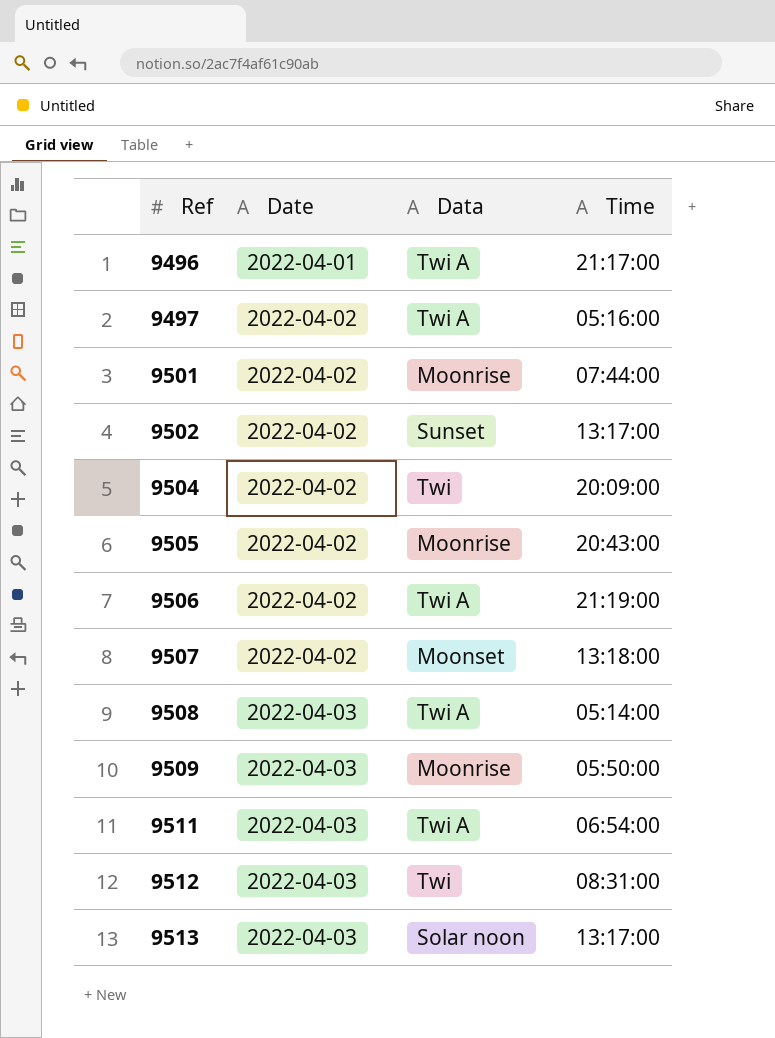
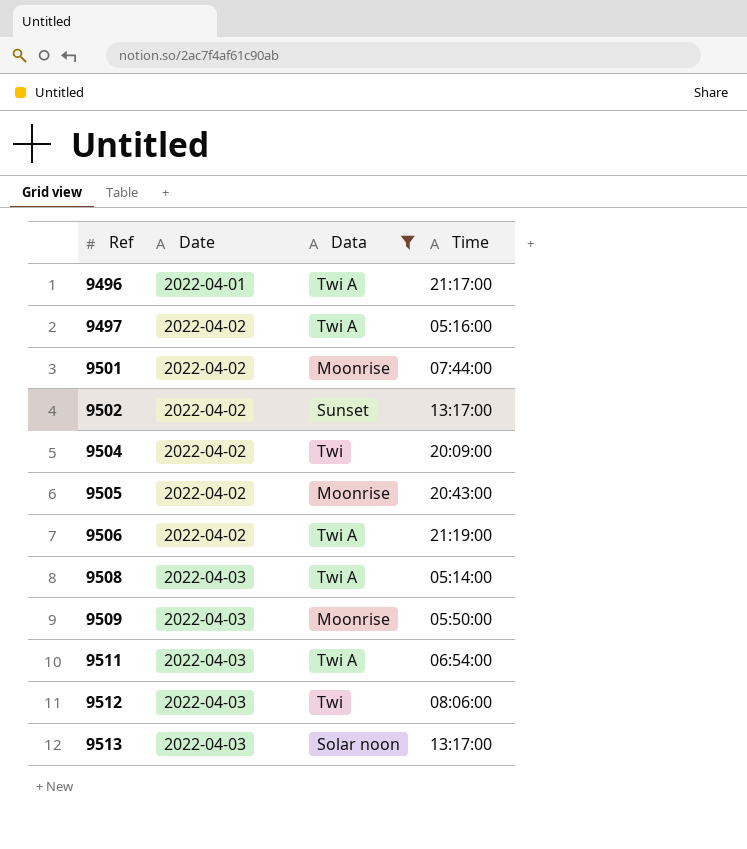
filter: none -> Data != Moonset
9512 | Time: 08:31:00 -> 08:06:00

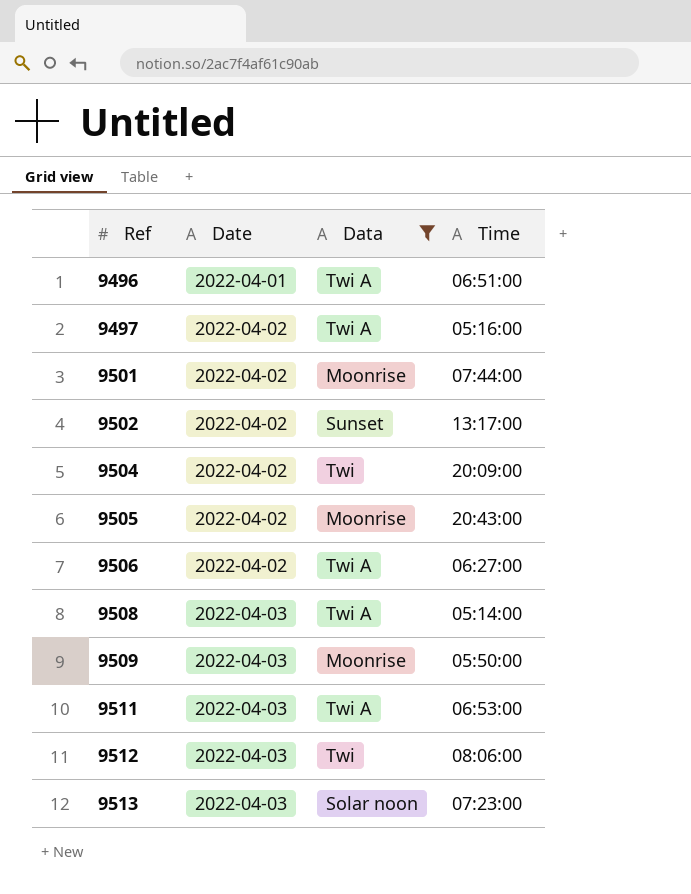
9496 | Time: 21:17:00 -> 06:51:00
9506 | Time: 21:19:00 -> 06:27:00
9511 | Time: 06:54:00 -> 06:53:00
9513 | Time: 13:17:00 -> 07:23:00

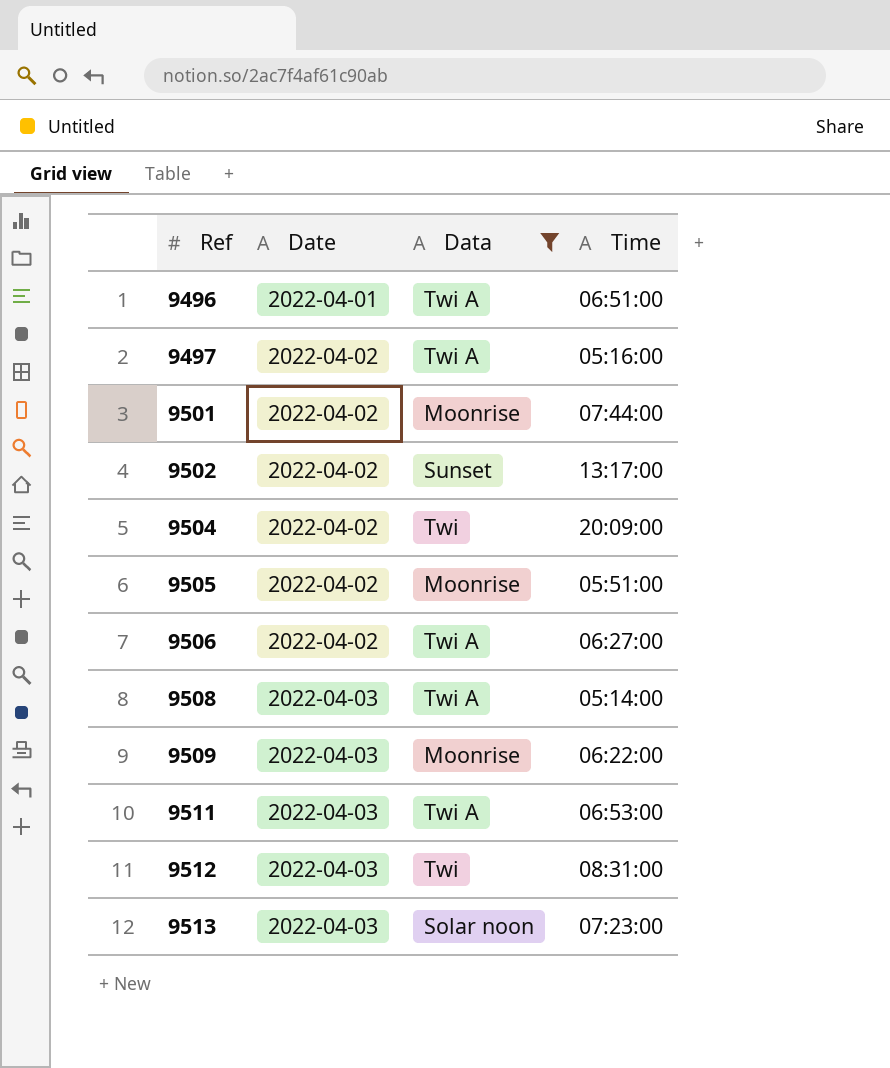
9505 | Time: 20:43:00 -> 05:51:00
9509 | Time: 05:50:00 -> 06:22:00
9512 | Time: 08:06:00 -> 08:31:00

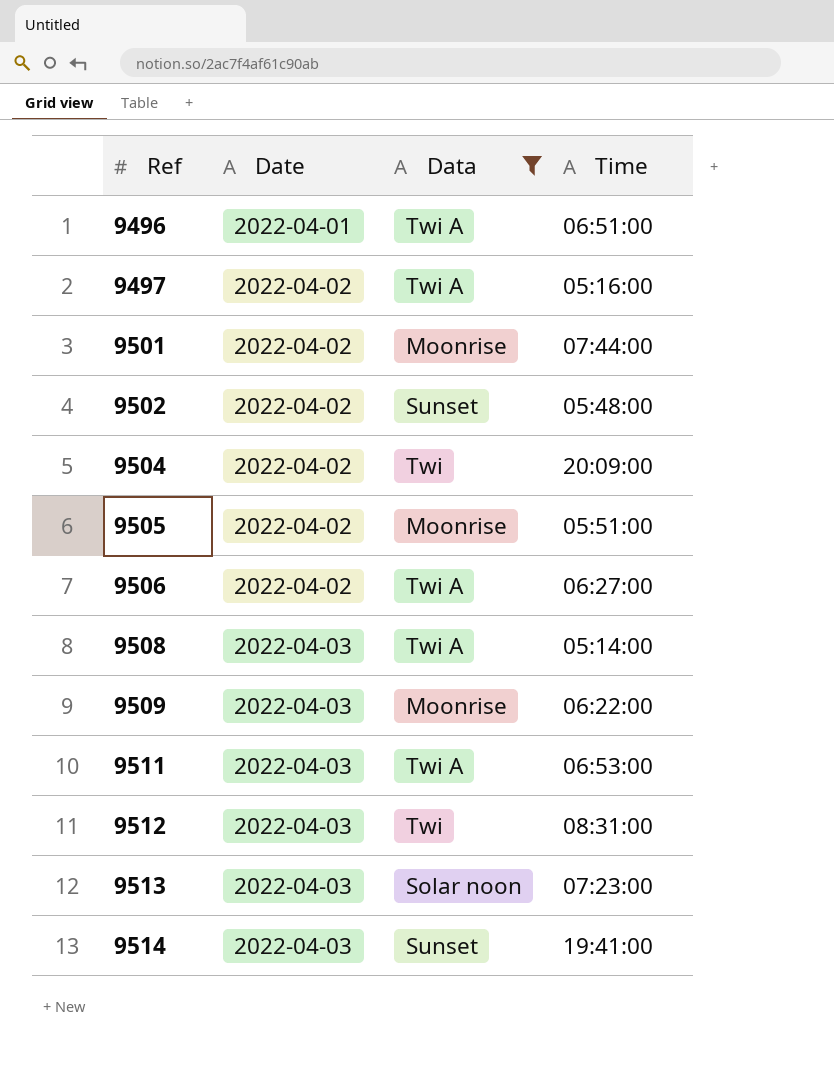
9502 | Time: 13:17:00 -> 05:48:00
row 9514: none -> 2022-04-03 | Sunset | 19:41:00

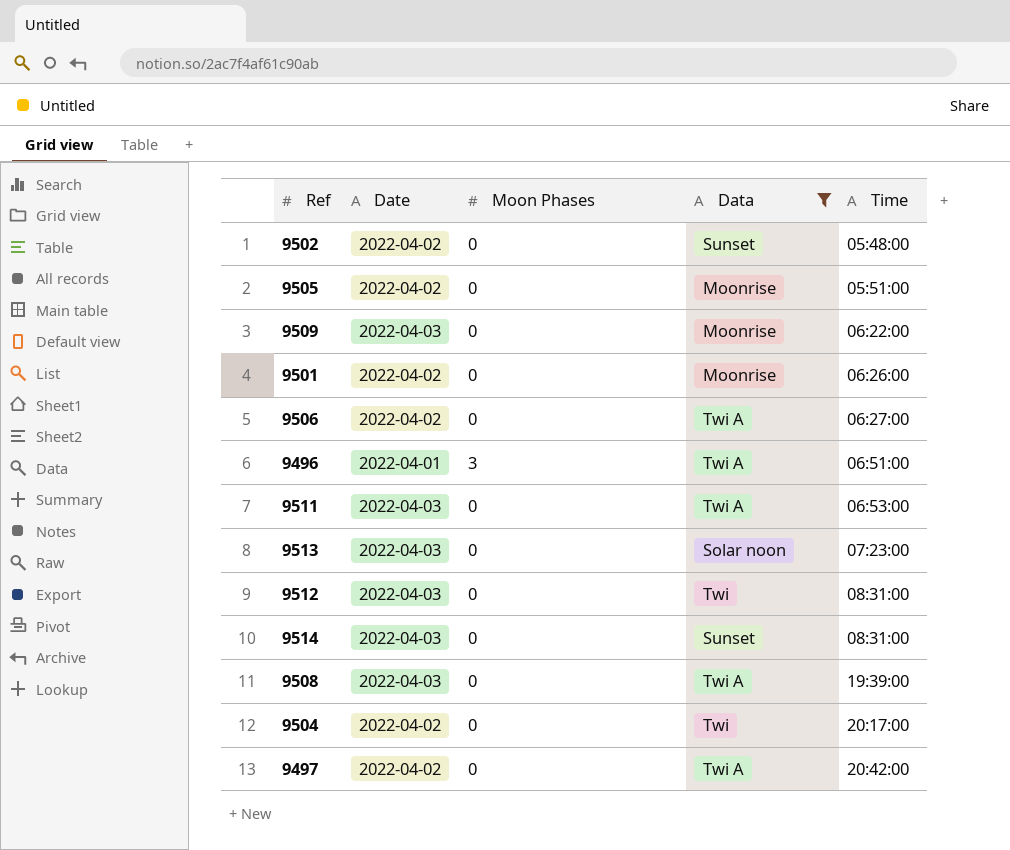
row order: Ref ascending -> Time ascending
column Moon Phases | position: none -> 3
9501 | Time: 07:44:00 -> 06:26:00
9514 | Time: 19:41:00 -> 08:31:00
9508 | Time: 05:14:00 -> 19:39:00
9504 | Time: 20:09:00 -> 20:17:00
9497 | Time: 05:16:00 -> 20:42:00

